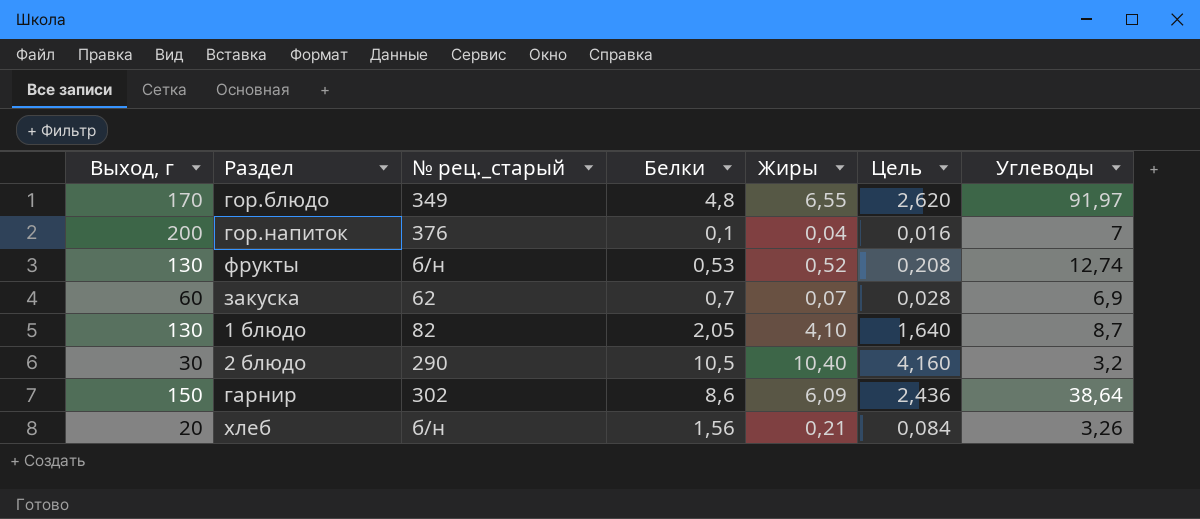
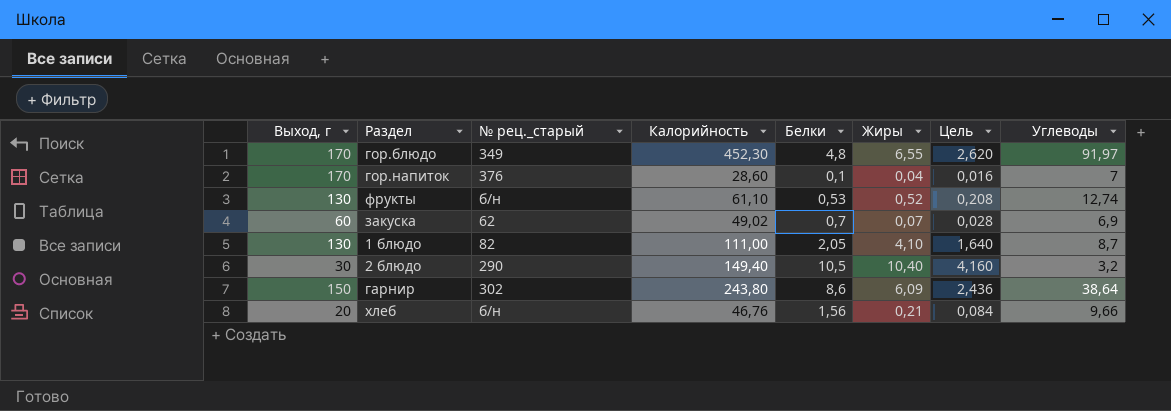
column Калорийность | position: none -> 4
гор.напиток | Выход, г: 200 -> 170
хлеб | Углеводы: 3,26 -> 9,66

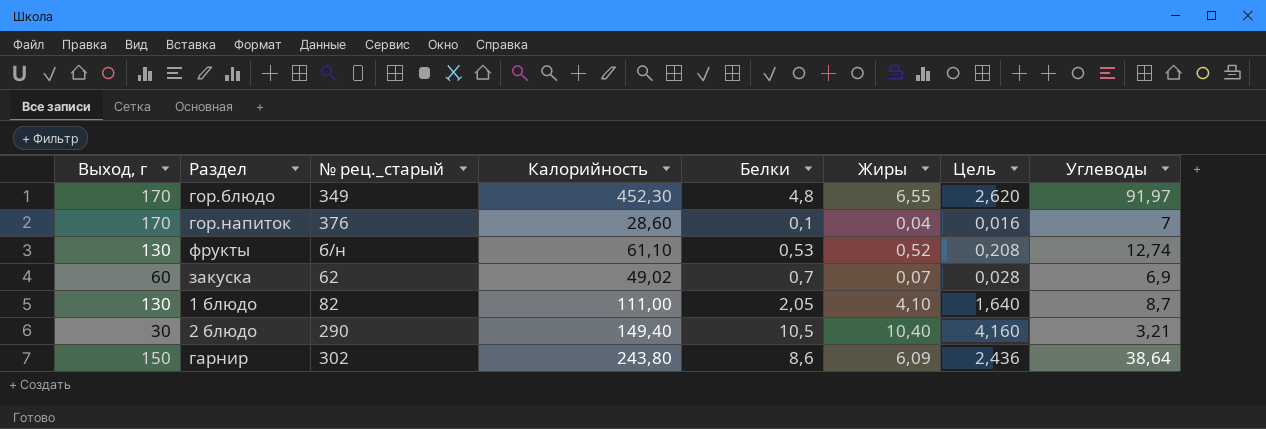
row хлеб: 20 | б/н | 46,76 | 1,56 | 0,21 | 0,084 | 9,66 -> none
2 блюдо | Углеводы: 3,2 -> 3,21

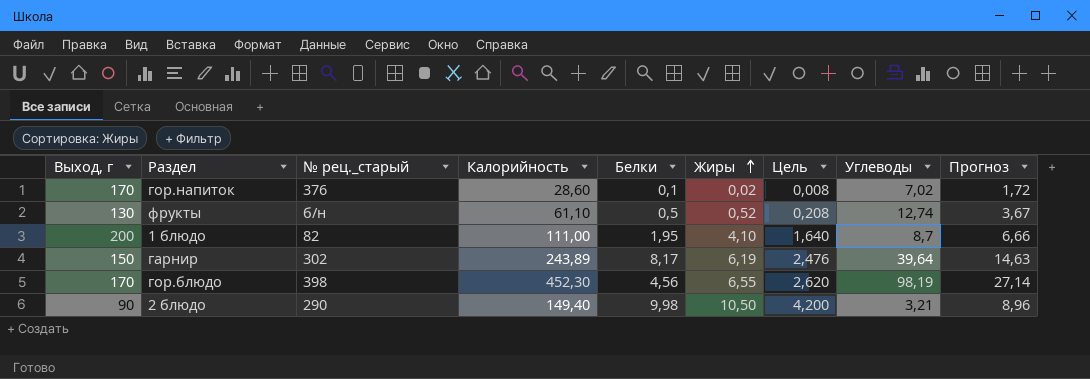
row order: none -> Жиры ascending
column Прогноз | formula: none -> [Калорийность] * 0,06
row закуска: 60 | 62 | 49,02 | 0,7 | 0,07 | 0,028 | 6,9 -> none
гор.напиток | Жиры: 0,04 -> 0,02
гор.напиток | Цель: 0,016 -> 0,008
гор.напиток | Углеводы: 7 -> 7,02
фрукты | Белки: 0,53 -> 0,5
1 блюдо | Выход, г: 130 -> 200
1 блюдо | Белки: 2,05 -> 1,95
гарнир | Калорийность: 243,80 -> 243,89
гарнир | Белки: 8,6 -> 8,17
гарнир | Жиры: 6,09 -> 6,19
гарнир | Цель: 2,436 -> 2,476
гарнир | Углеводы: 38,64 -> 39,64
гор.блюдо | № рец._старый: 349 -> 398
гор.блюдо | Белки: 4,8 -> 4,56
гор.блюдо | Углеводы: 91,97 -> 98,19
2 блюдо | Выход, г: 30 -> 90
2 блюдо | Белки: 10,5 -> 9,98
2 блюдо | Жиры: 10,40 -> 10,50
2 блюдо | Цель: 4,160 -> 4,200

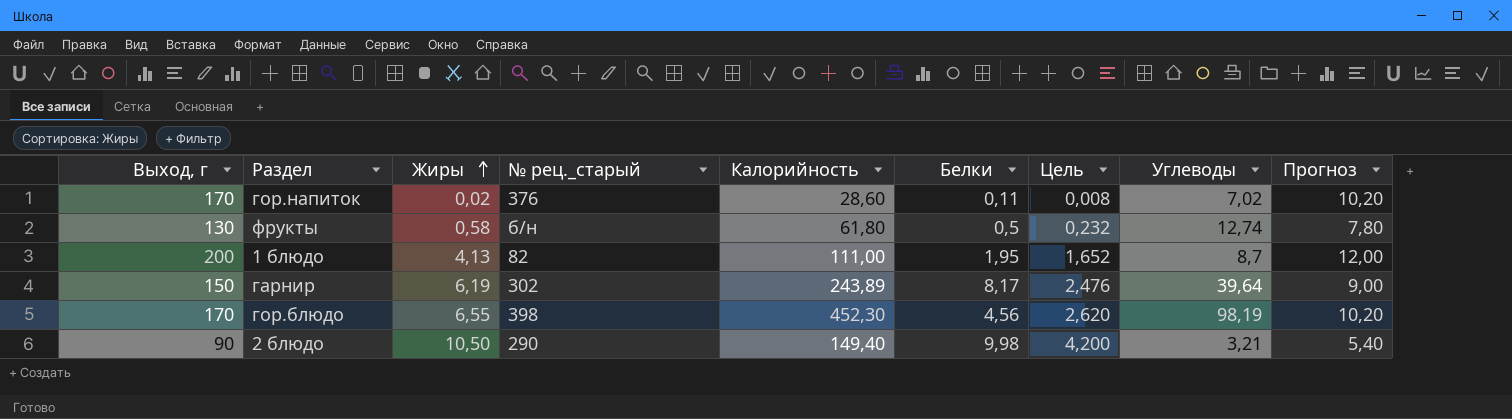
column Жиры | position: 6 -> 3
column Прогноз | formula: [Калорийность] * 0,06 -> [Выход, г] * 0,06
гор.напиток | Белки: 0,1 -> 0,11
фрукты | Жиры: 0,52 -> 0,58
фрукты | Калорийность: 61,10 -> 61,80
фрукты | Цель: 0,208 -> 0,232
1 блюдо | Жиры: 4,10 -> 4,13
1 блюдо | Цель: 1,640 -> 1,652

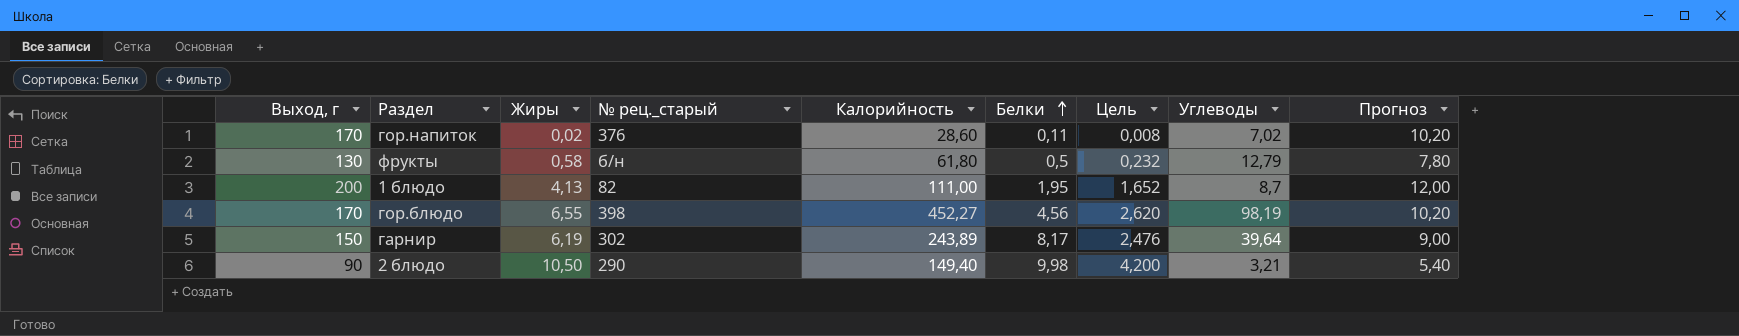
row order: Жиры ascending -> Белки ascending
фрукты | Углеводы: 12,74 -> 12,79
гор.блюдо | Калорийность: 452,30 -> 452,27

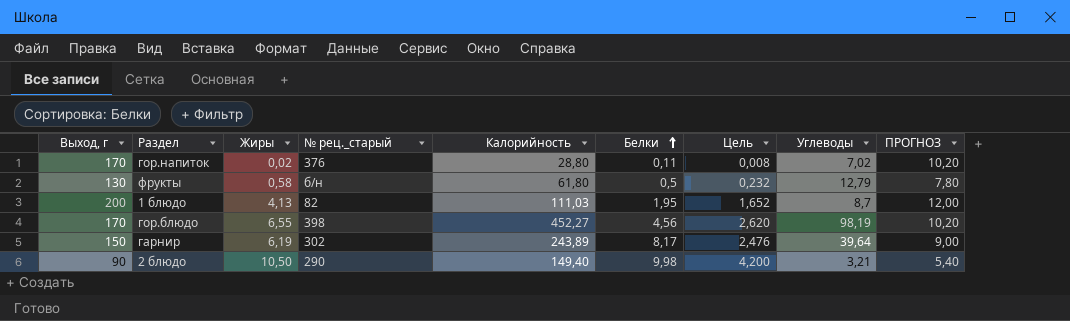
column name: Прогноз -> ПРОГНОЗ
гор.напиток | Калорийность: 28,60 -> 28,80
1 блюдо | Калорийность: 111,00 -> 111,03

